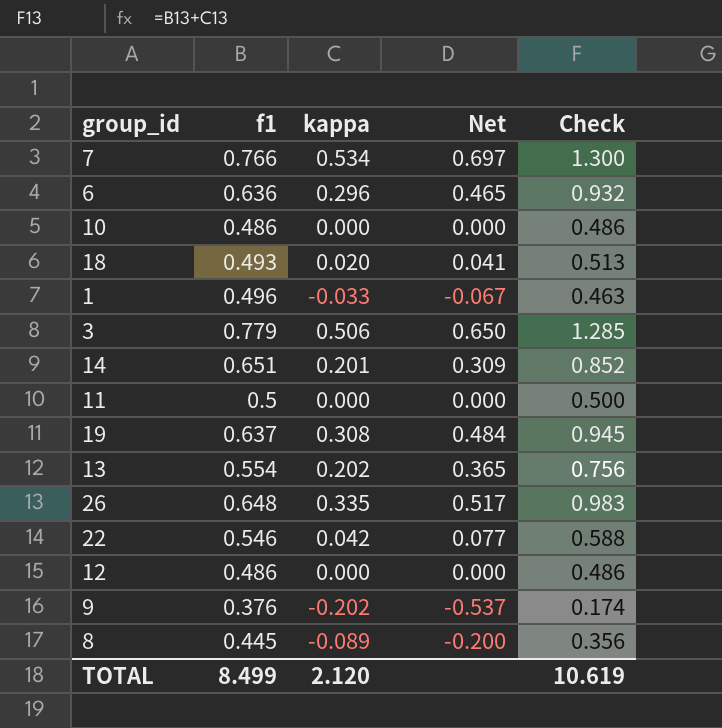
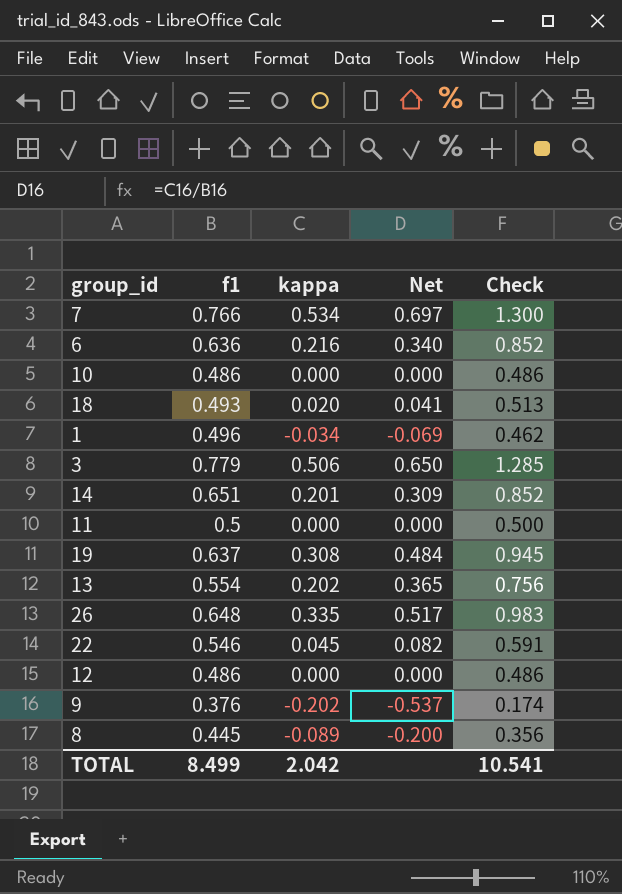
6 | kappa: 0.296 -> 0.216
6 | Net: 0.465 -> 0.340
6 | Check: 0.932 -> 0.852
1 | kappa: -0.033 -> -0.034
1 | Net: -0.067 -> -0.069
1 | Check: 0.463 -> 0.462
22 | kappa: 0.042 -> 0.045
22 | Net: 0.077 -> 0.082
22 | Check: 0.588 -> 0.591
TOTAL | kappa: 2.120 -> 2.042
TOTAL | Check: 10.619 -> 10.541

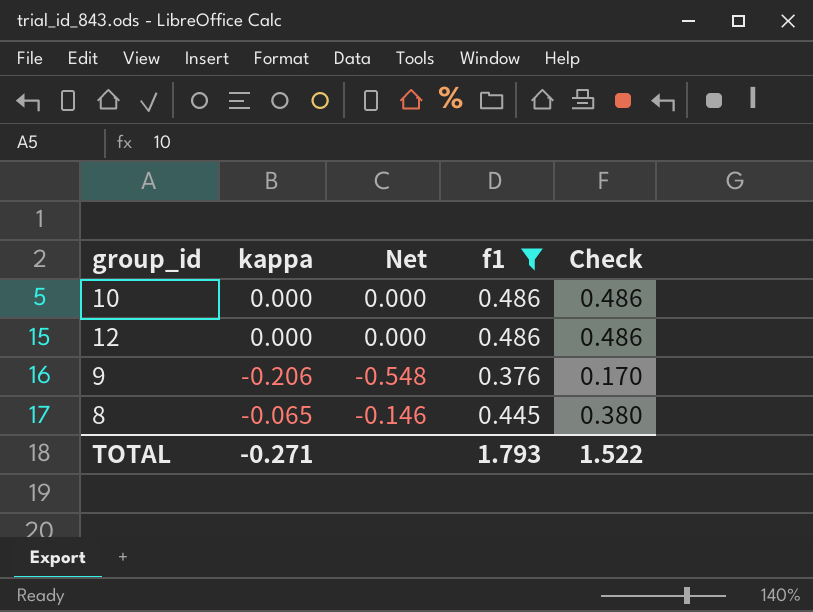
filter: none -> f1 <= 0.486
column f1 | position: 2 -> 4
9 | kappa: -0.202 -> -0.206
9 | Net: -0.537 -> -0.548
9 | Check: 0.174 -> 0.170
8 | kappa: -0.089 -> -0.065
8 | Net: -0.200 -> -0.146
8 | Check: 0.356 -> 0.380
TOTAL | kappa: 2.042 -> -0.271
TOTAL | f1: 8.499 -> 1.793
TOTAL | Check: 10.541 -> 1.522

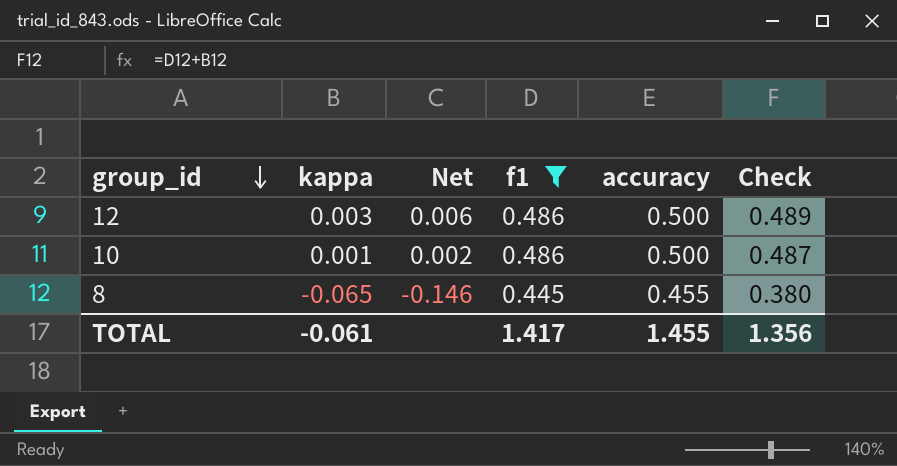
row order: none -> group_id descending
column accuracy | position: none -> 5
row 9: -0.206 | -0.548 | 0.376 | 0.170 -> none
12 | kappa: 0.000 -> 0.003
12 | Net: 0.000 -> 0.006
12 | Check: 0.486 -> 0.489
10 | kappa: 0.000 -> 0.001
10 | Net: 0.000 -> 0.002
10 | Check: 0.486 -> 0.487
TOTAL | kappa: -0.271 -> -0.061
TOTAL | f1: 1.793 -> 1.417
TOTAL | Check: 1.522 -> 1.356

